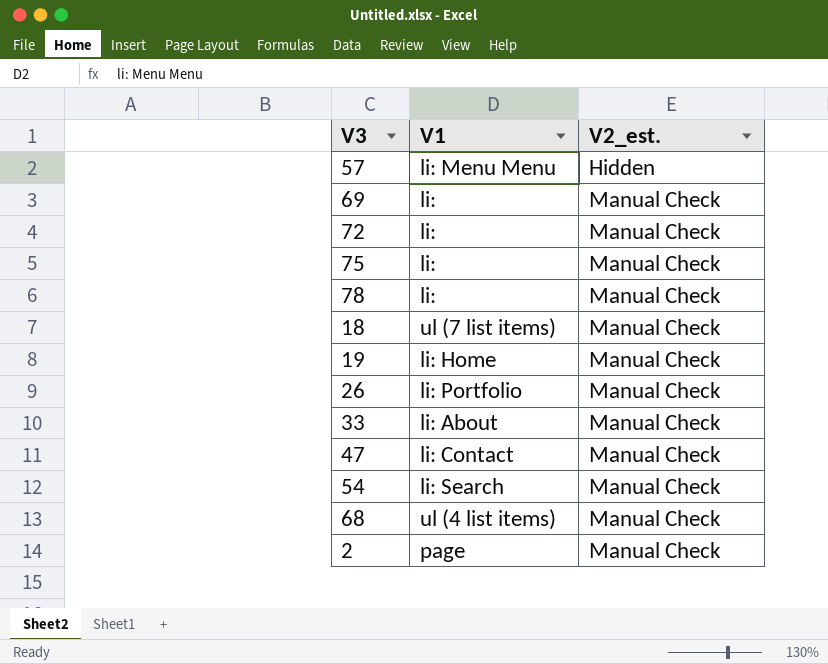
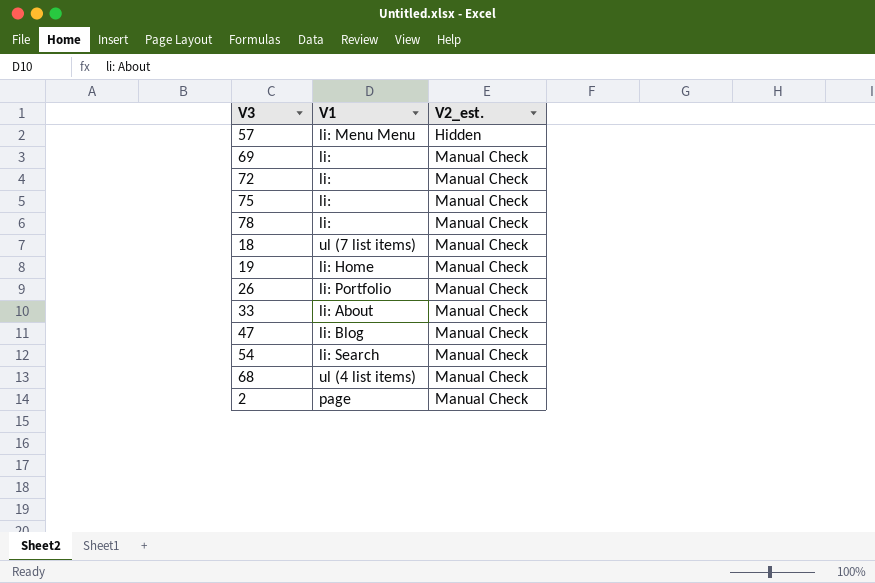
47 | V1: li: Contact -> li: Blog

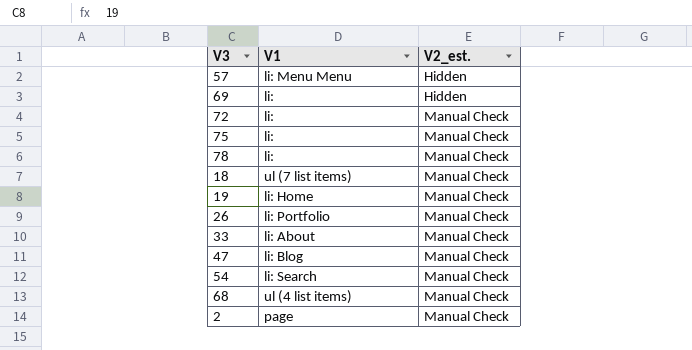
69 | V2_est.: Manual Check -> Hidden

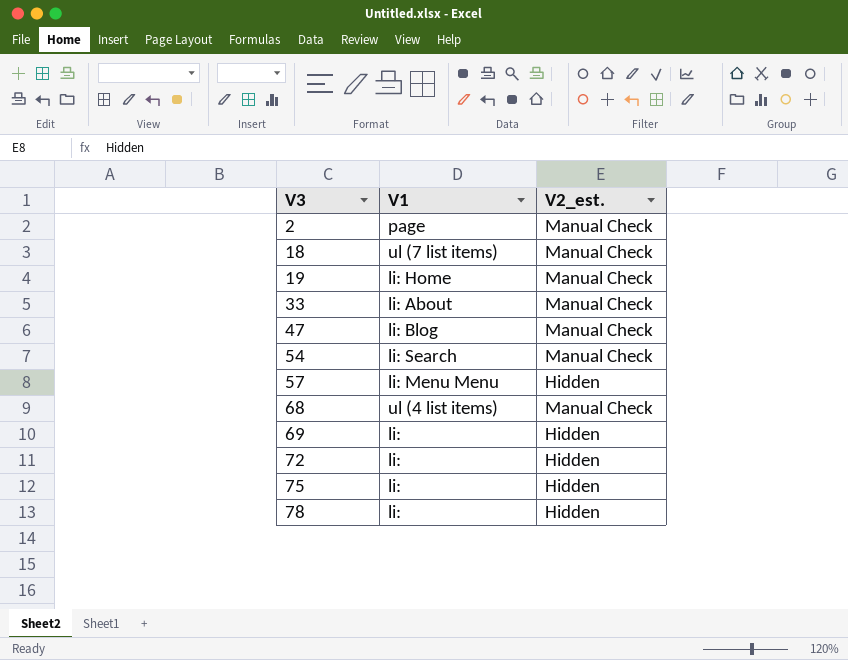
row order: V2_est. ascending -> V3 ascending
row 26: li: Portfolio | Manual Check -> none
72 | V2_est.: Manual Check -> Hidden
75 | V2_est.: Manual Check -> Hidden
78 | V2_est.: Manual Check -> Hidden

